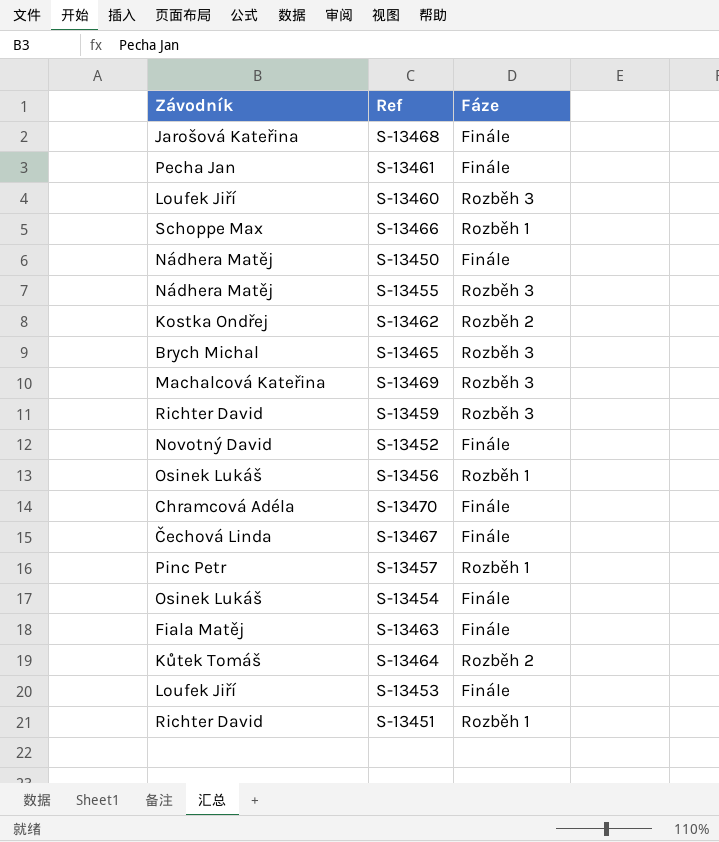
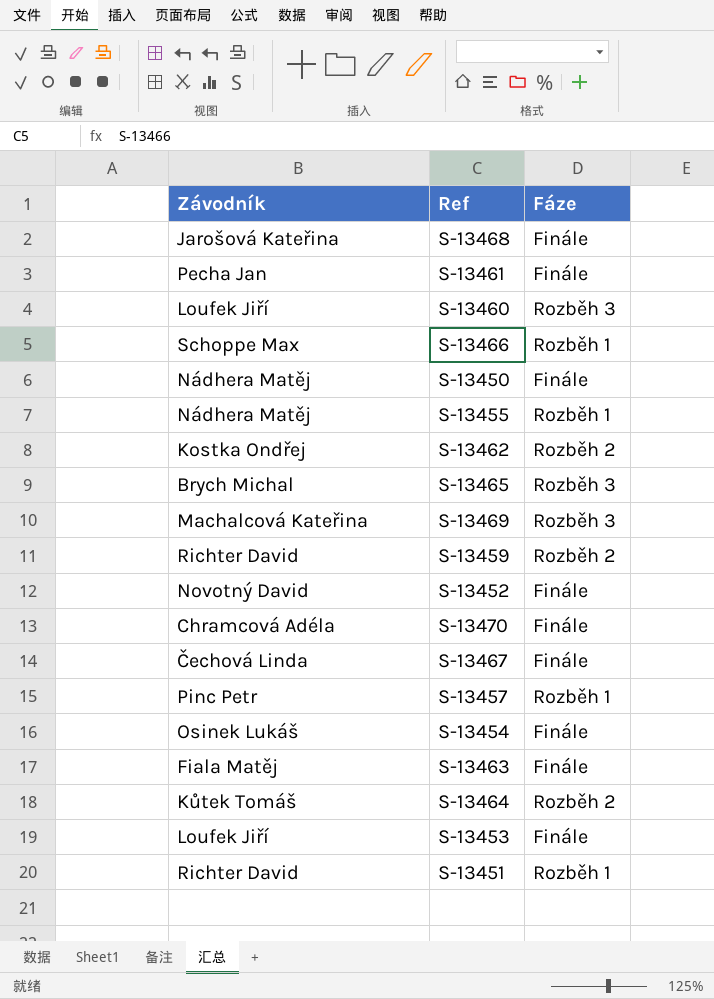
row S-13456: Osinek Lukáš | Rozběh 1 -> none
S-13455 | Fáze: Rozběh 3 -> Rozběh 1
S-13459 | Fáze: Rozběh 3 -> Rozběh 2

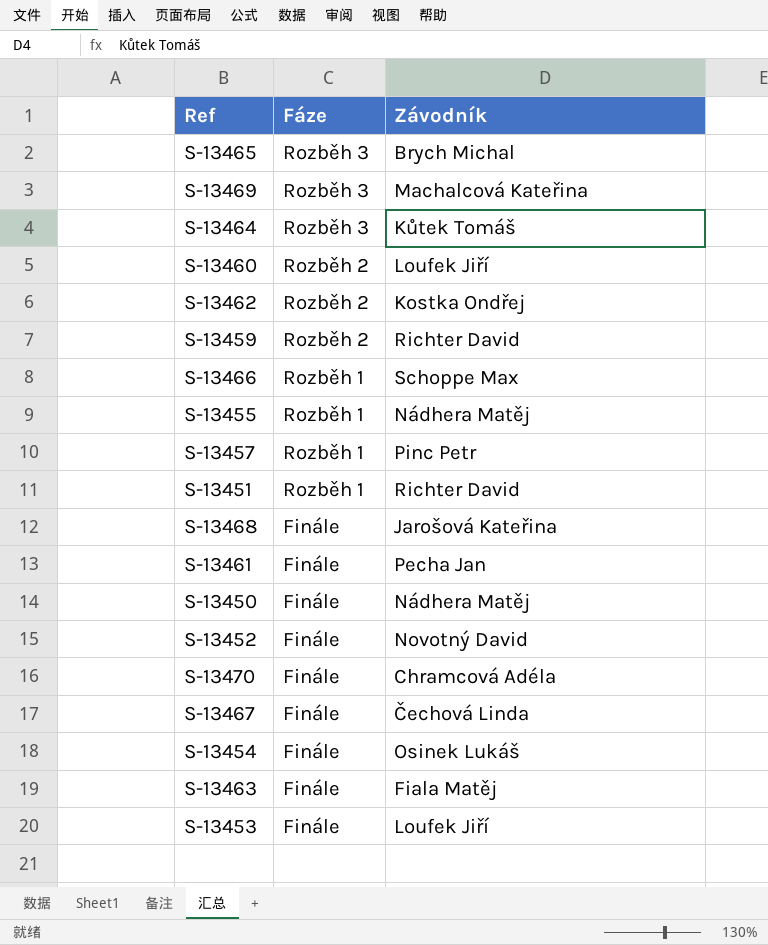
row order: none -> Fáze descending
column Závodník | position: 1 -> 3
S-13464 | Fáze: Rozběh 2 -> Rozběh 3
S-13460 | Fáze: Rozběh 3 -> Rozběh 2

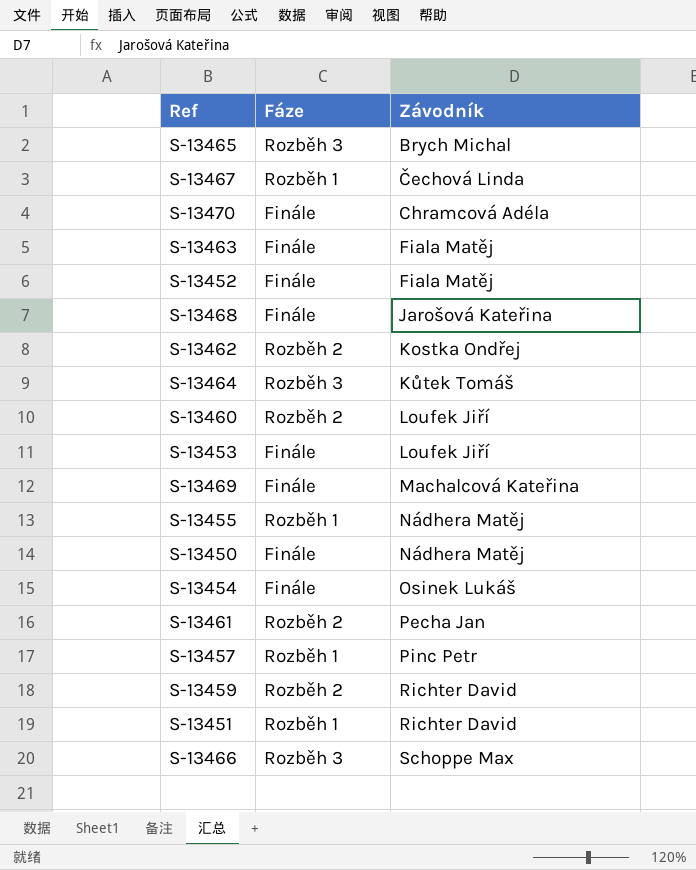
row order: Fáze descending -> Závodník ascending
S-13467 | Fáze: Finále -> Rozběh 1
S-13452 | Závodník: Novotný David -> Fiala Matěj
S-13469 | Fáze: Rozběh 3 -> Finále
S-13461 | Fáze: Finále -> Rozběh 2
S-13466 | Fáze: Rozběh 1 -> Rozběh 3

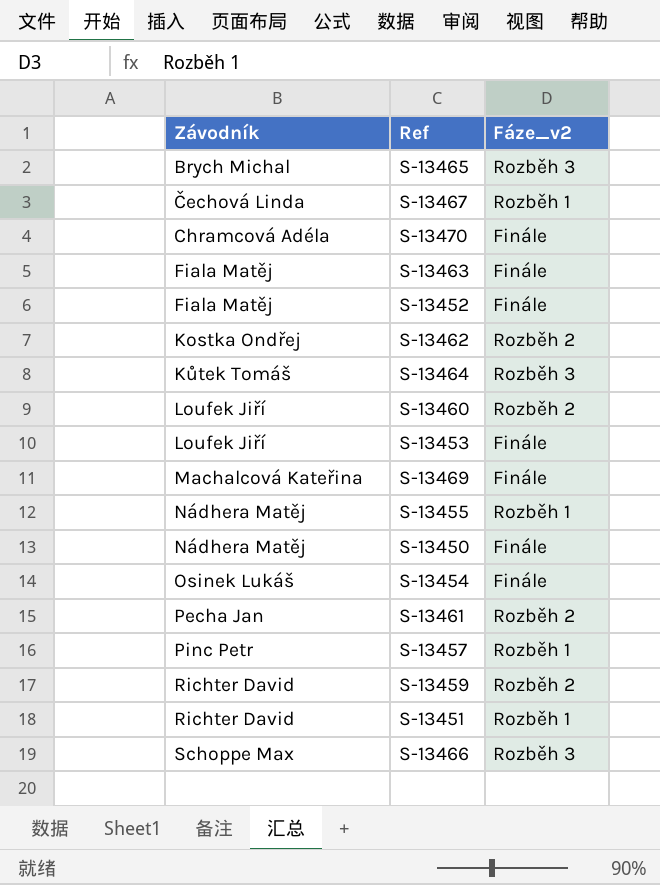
column Závodník | position: 3 -> 1
column name: Fáze -> Fáze_v2
row S-13468: Finále | Jarošová Kateřina -> none

